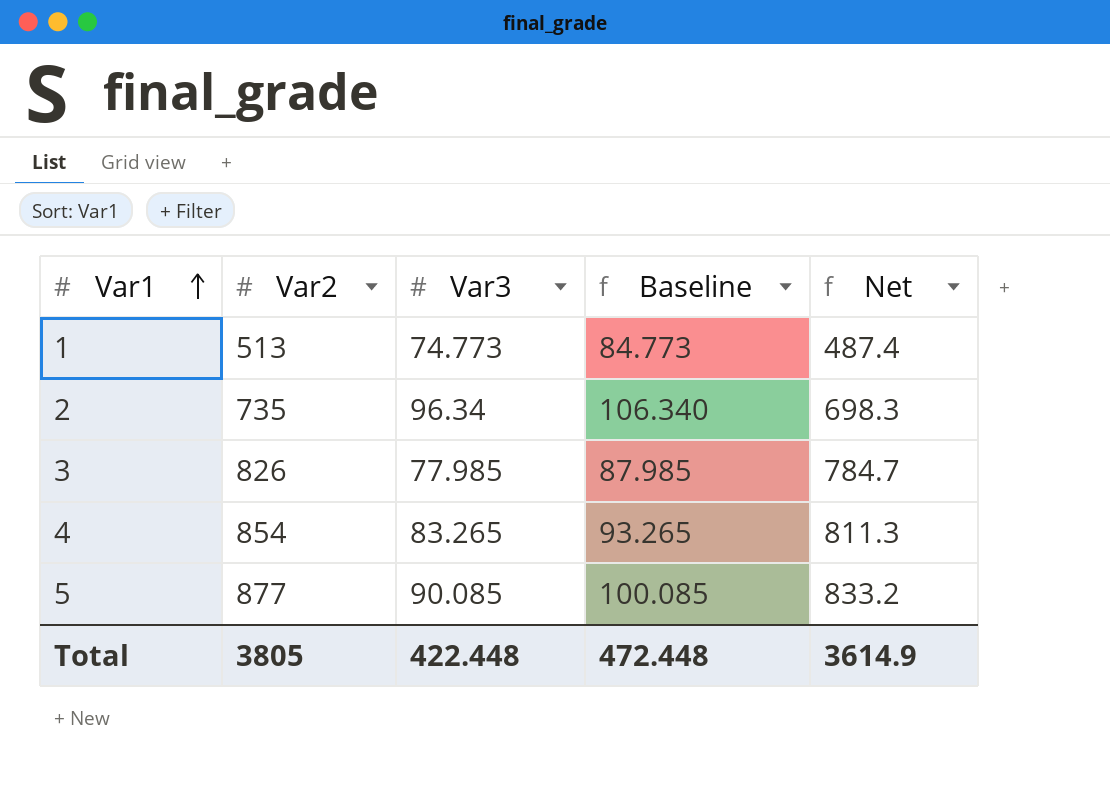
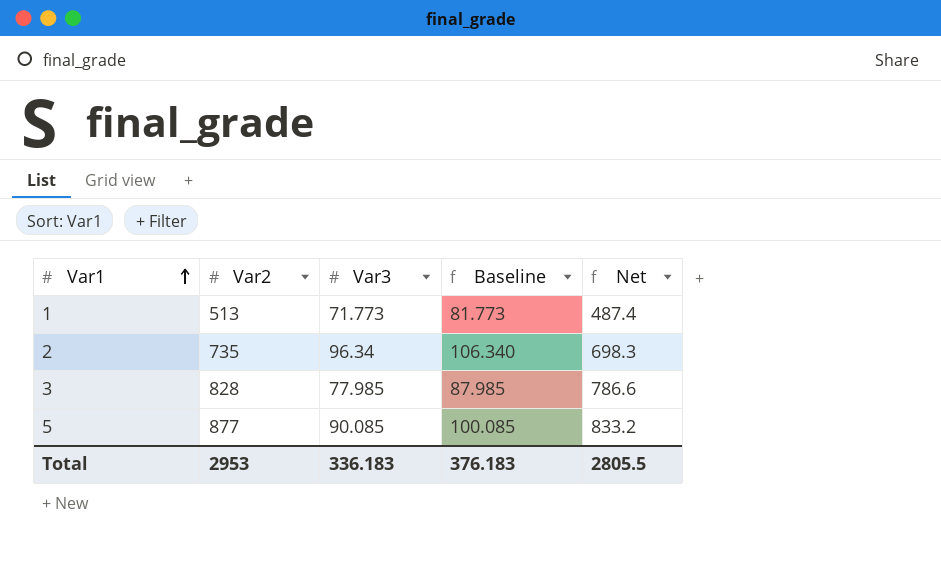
row 4: 854 | 83.265 | 93.265 | 811.3 -> none
1 | Var3: 74.773 -> 71.773
1 | Baseline: 84.773 -> 81.773
3 | Var2: 826 -> 828
3 | Net: 784.7 -> 786.6
Total | Var2: 3805 -> 2953
Total | Var3: 422.448 -> 336.183
Total | Baseline: 472.448 -> 376.183
Total | Net: 3614.9 -> 2805.5

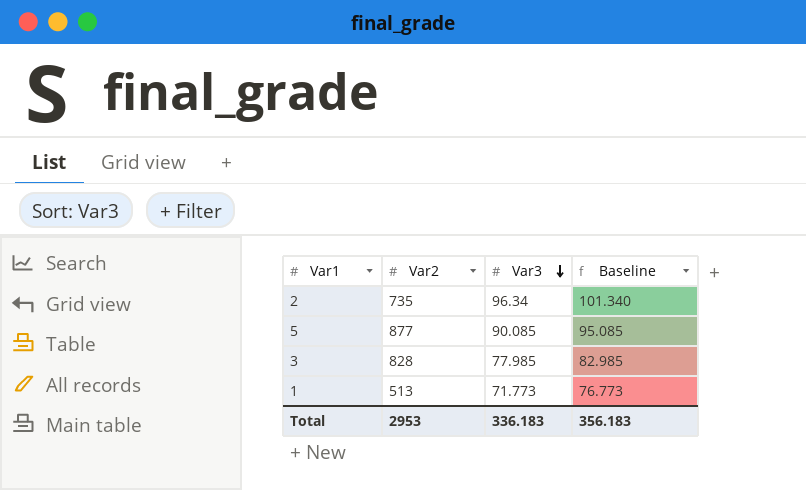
row order: Var1 ascending -> Var3 descending
column Net | formula: [Var2] * 0.95 -> none
column Baseline | formula: [Var3] + 10 -> [Var3] + 5
Total | Baseline: 376.183 -> 356.183

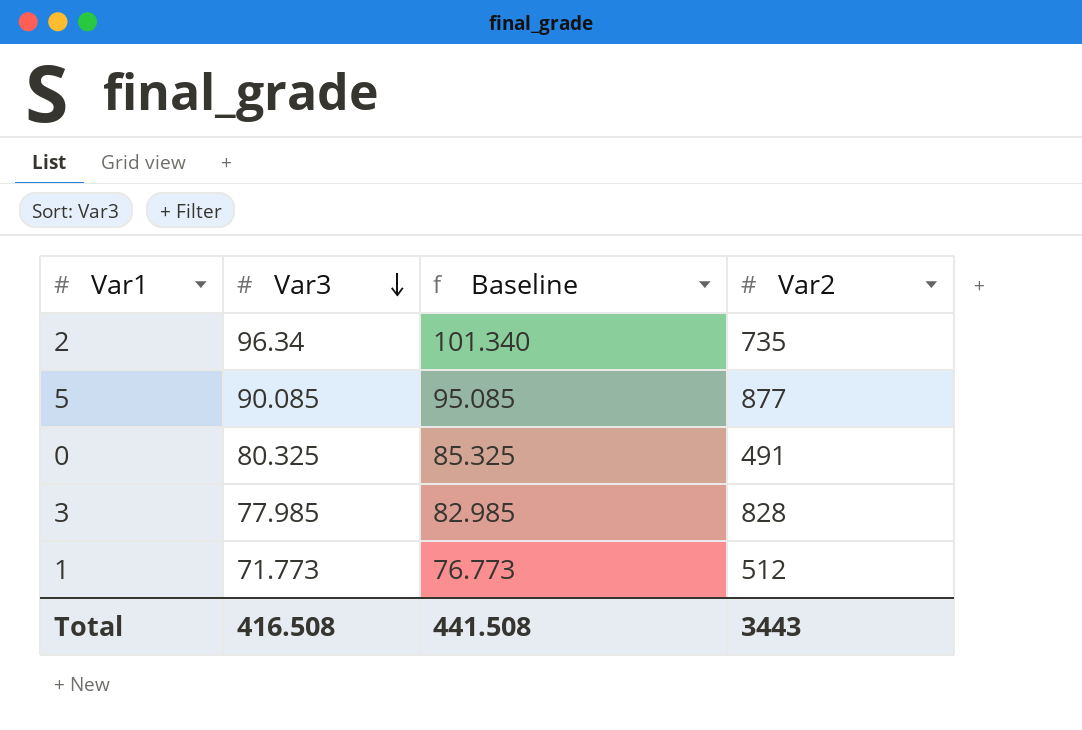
column Var2 | position: 2 -> 4
row 0: none -> 80.325 | 85.325 | 491
1 | Var2: 513 -> 512
Total | Var3: 336.183 -> 416.508
Total | Baseline: 356.183 -> 441.508
Total | Var2: 2953 -> 3443

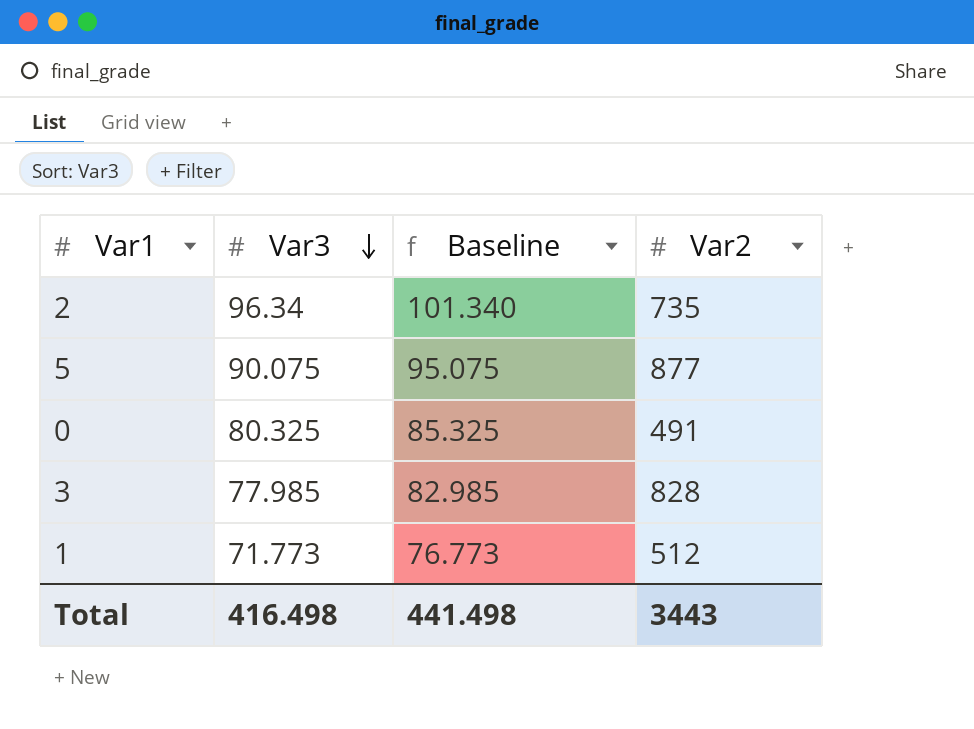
5 | Var3: 90.085 -> 90.075
5 | Baseline: 95.085 -> 95.075
Total | Var3: 416.508 -> 416.498
Total | Baseline: 441.508 -> 441.498

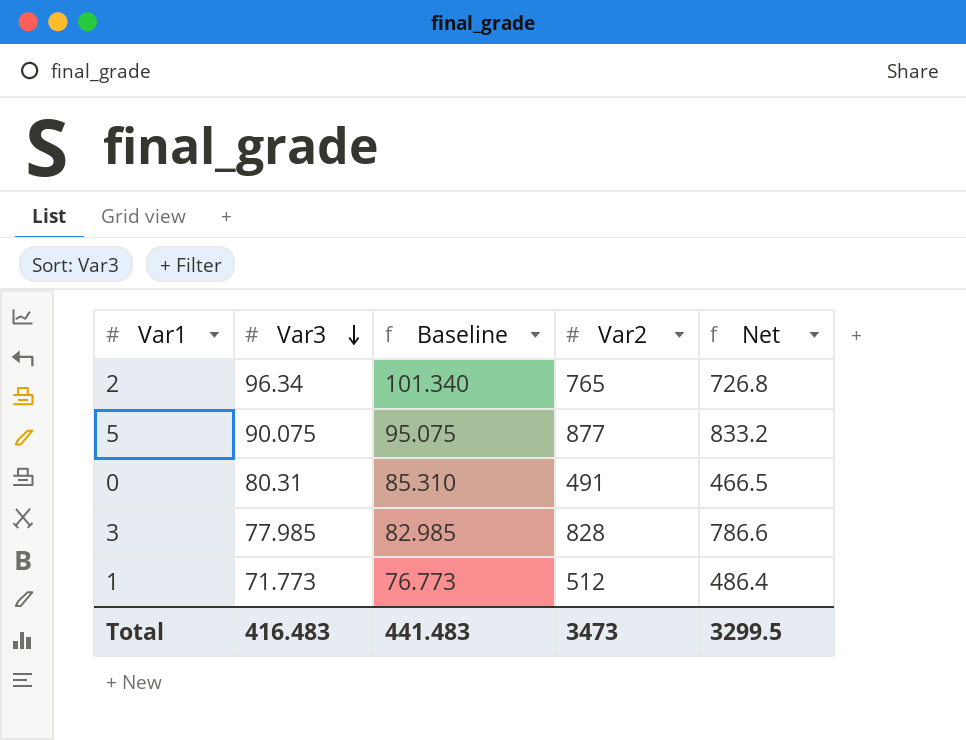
column Net | formula: none -> [Var2] * 0.95
2 | Var2: 735 -> 765
0 | Var3: 80.325 -> 80.31
0 | Baseline: 85.325 -> 85.310
Total | Var3: 416.498 -> 416.483
Total | Baseline: 441.498 -> 441.483
Total | Var2: 3443 -> 3473

